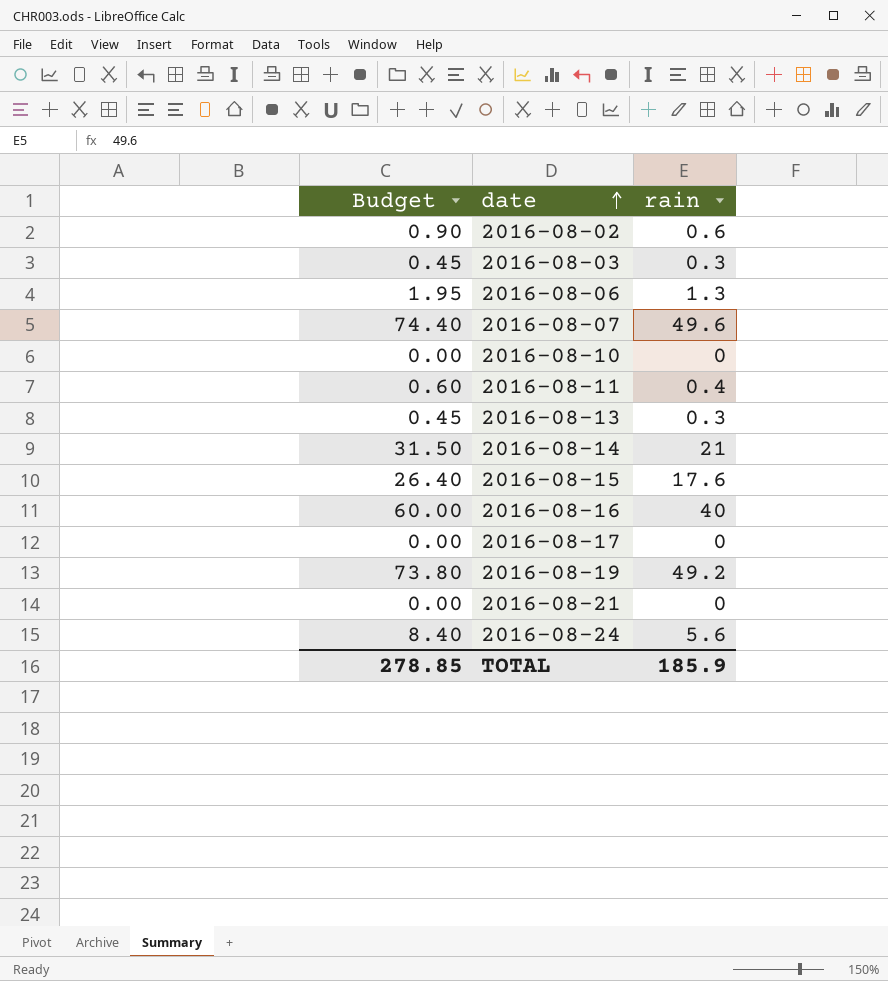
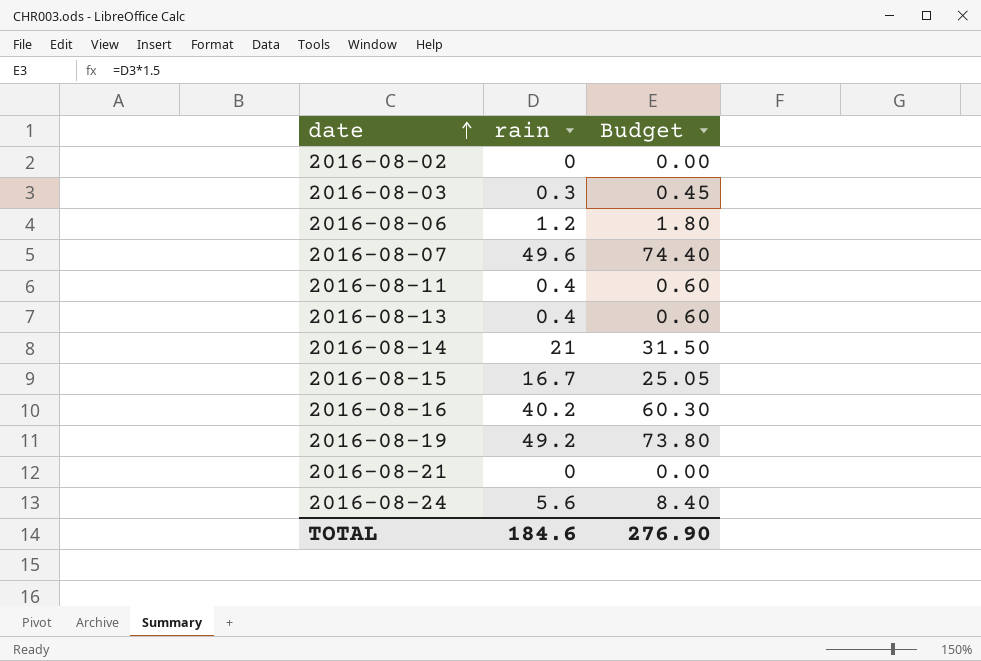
column Budget | position: 1 -> 3
row 2016-08-10: 0.00 | 0 -> none
row 2016-08-17: 0.00 | 0 -> none
2016-08-02 | rain: 0.6 -> 0
2016-08-02 | Budget: 0.90 -> 0.00
2016-08-06 | rain: 1.3 -> 1.2
2016-08-06 | Budget: 1.95 -> 1.80
2016-08-13 | rain: 0.3 -> 0.4
2016-08-13 | Budget: 0.45 -> 0.60
2016-08-15 | rain: 17.6 -> 16.7
2016-08-15 | Budget: 26.40 -> 25.05
2016-08-16 | rain: 40 -> 40.2
2016-08-16 | Budget: 60.00 -> 60.30
TOTAL | rain: 185.9 -> 184.6
TOTAL | Budget: 278.85 -> 276.90

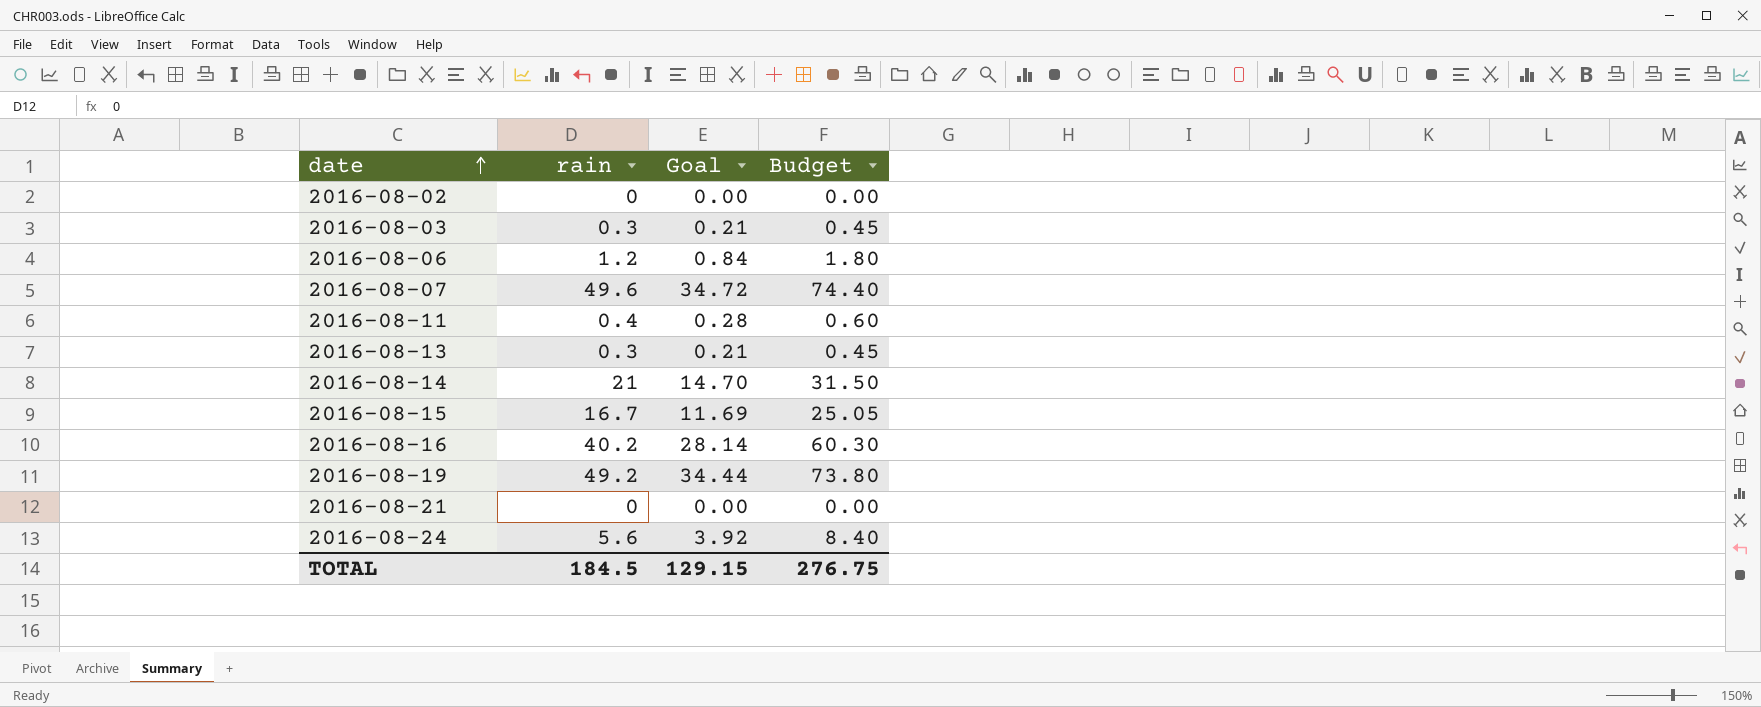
column Goal | formula: none -> [rain] * 0.7
2016-08-13 | rain: 0.4 -> 0.3
2016-08-13 | Budget: 0.60 -> 0.45
TOTAL | rain: 184.6 -> 184.5
TOTAL | Budget: 276.90 -> 276.75

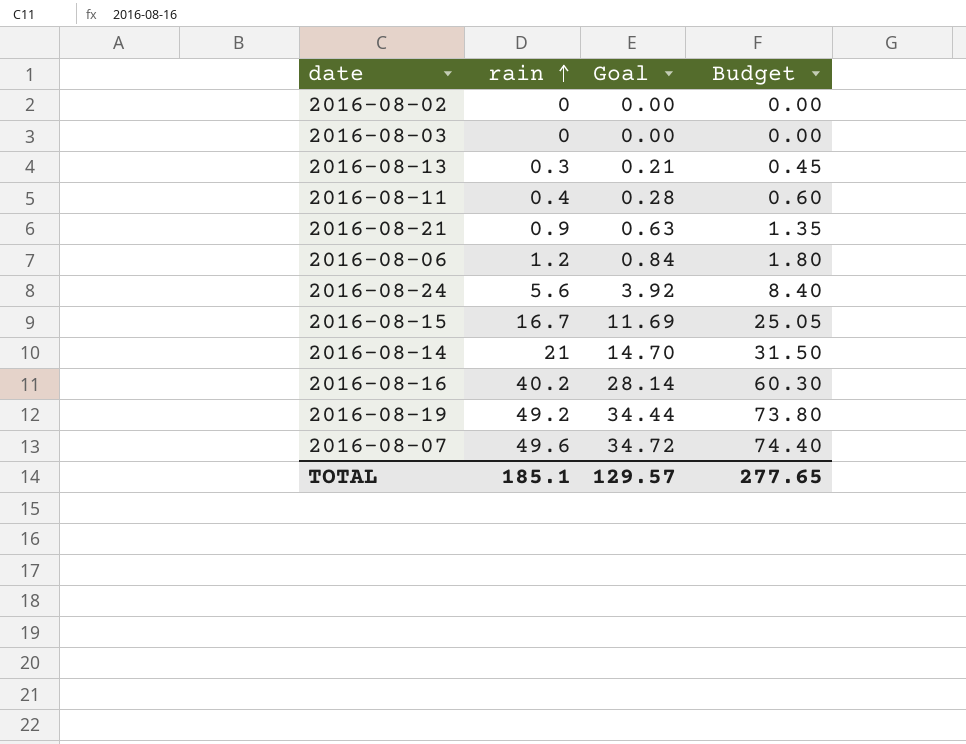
row order: date ascending -> rain ascending
2016-08-03 | rain: 0.3 -> 0
2016-08-03 | Goal: 0.21 -> 0.00
2016-08-03 | Budget: 0.45 -> 0.00
2016-08-21 | rain: 0 -> 0.9
2016-08-21 | Goal: 0.00 -> 0.63
2016-08-21 | Budget: 0.00 -> 1.35
TOTAL | rain: 184.5 -> 185.1
TOTAL | Goal: 129.15 -> 129.57
TOTAL | Budget: 276.75 -> 277.65

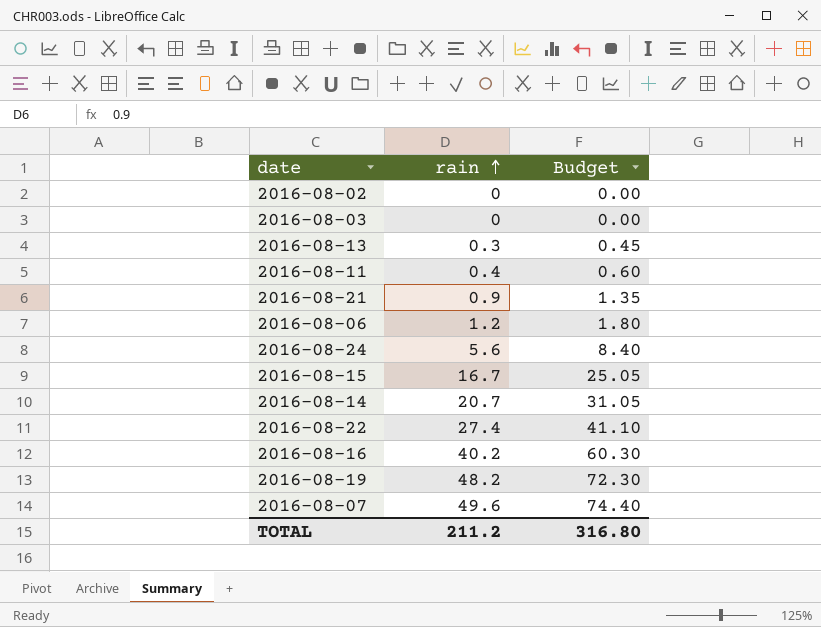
column Goal | formula: [rain] * 0.7 -> none
2016-08-14 | rain: 21 -> 20.7
2016-08-14 | Budget: 31.50 -> 31.05
row 2016-08-22: none -> 27.4 | 41.10
2016-08-19 | rain: 49.2 -> 48.2
2016-08-19 | Budget: 73.80 -> 72.30
TOTAL | rain: 185.1 -> 211.2
TOTAL | Budget: 277.65 -> 316.80

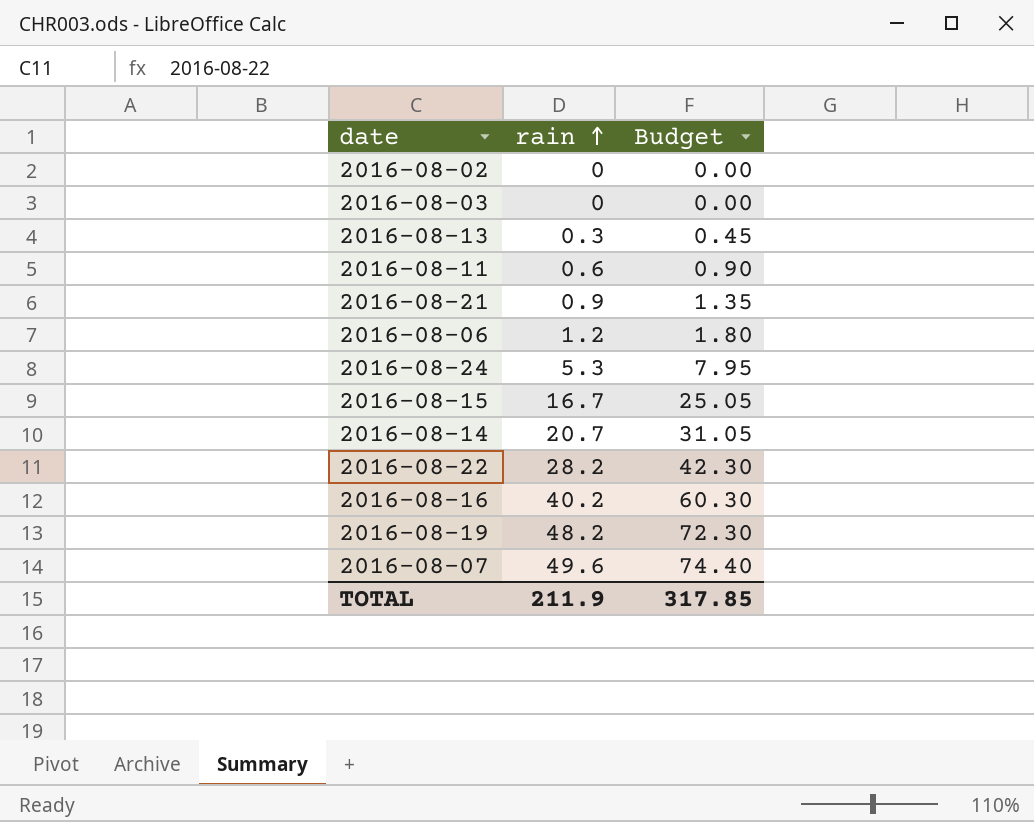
2016-08-11 | rain: 0.4 -> 0.6
2016-08-11 | Budget: 0.60 -> 0.90
2016-08-24 | rain: 5.6 -> 5.3
2016-08-24 | Budget: 8.40 -> 7.95
2016-08-22 | rain: 27.4 -> 28.2
2016-08-22 | Budget: 41.10 -> 42.30
TOTAL | rain: 211.2 -> 211.9
TOTAL | Budget: 316.80 -> 317.85

